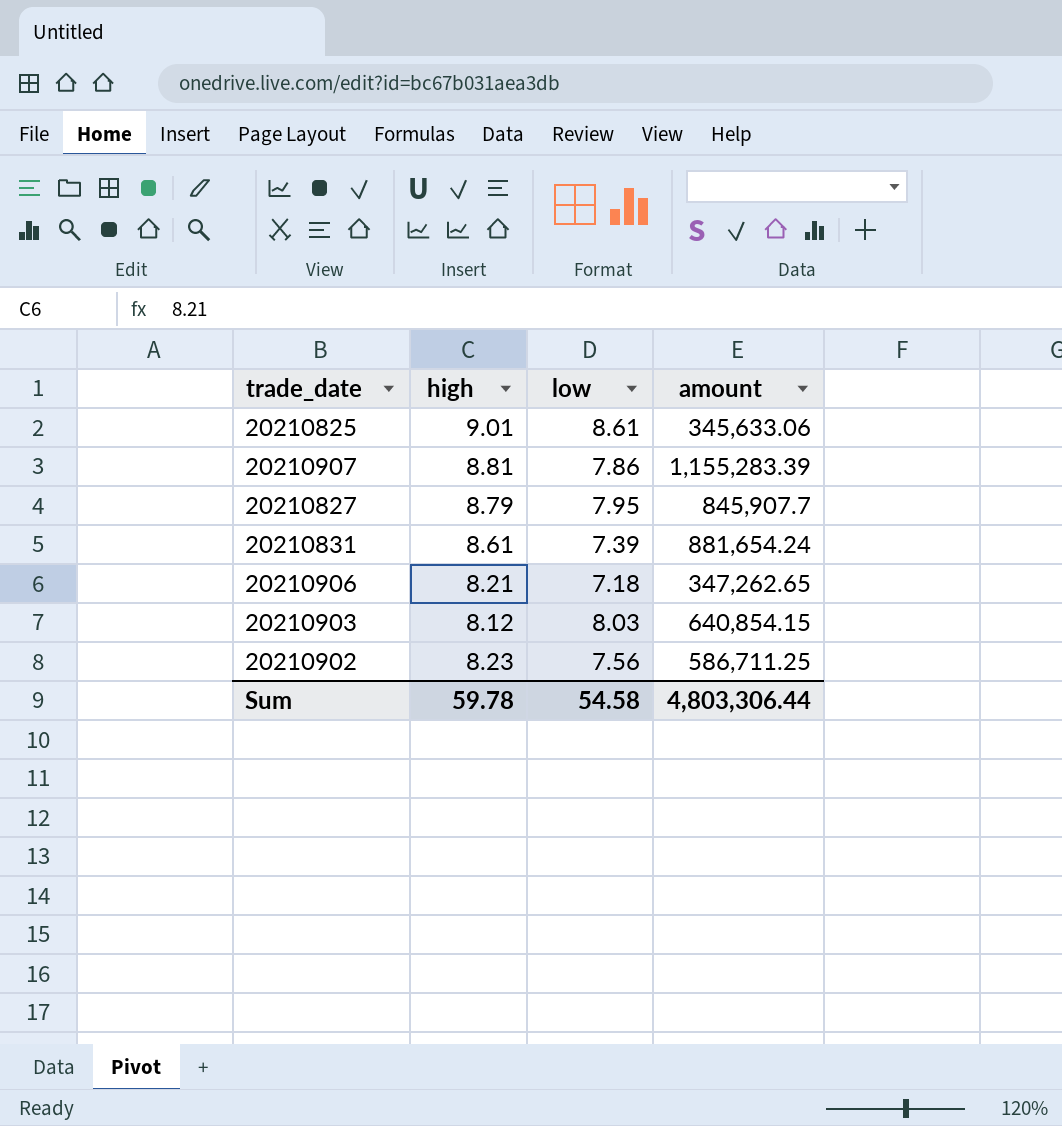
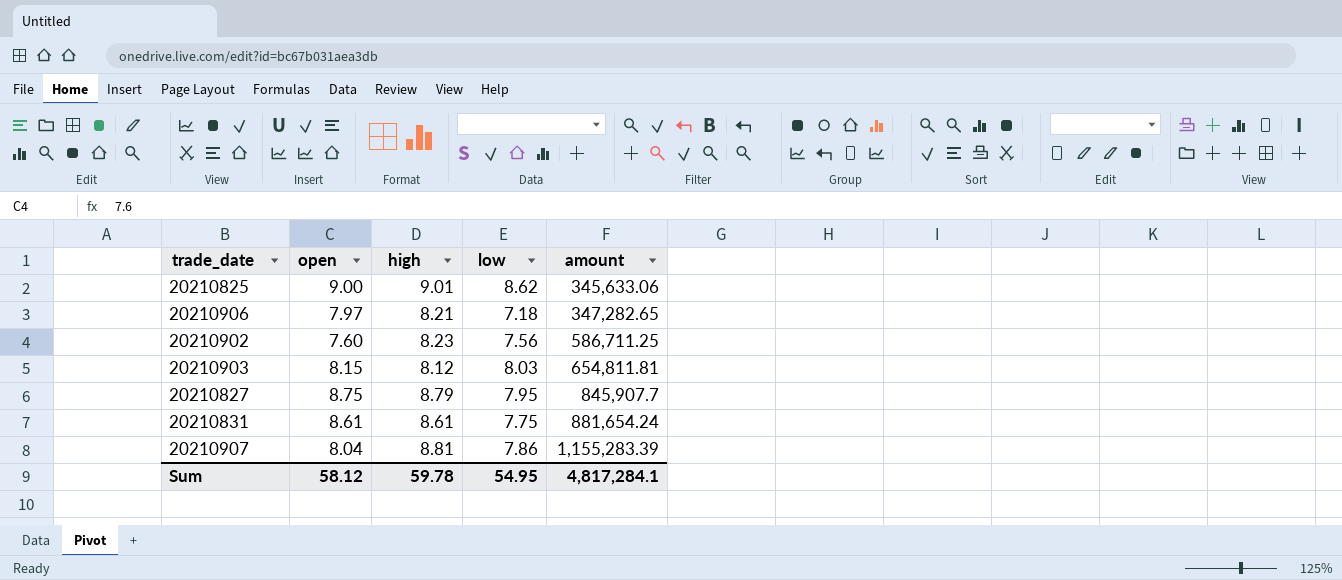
row order: none -> amount ascending
column open | position: none -> 2
20210825 | low: 8.61 -> 8.62
20210906 | amount: 347,262.65 -> 347,282.65
20210903 | amount: 640,854.15 -> 654,811.81
20210831 | low: 7.39 -> 7.75
Sum | low: 54.58 -> 54.95
Sum | amount: 4,803,306.44 -> 4,817,284.1

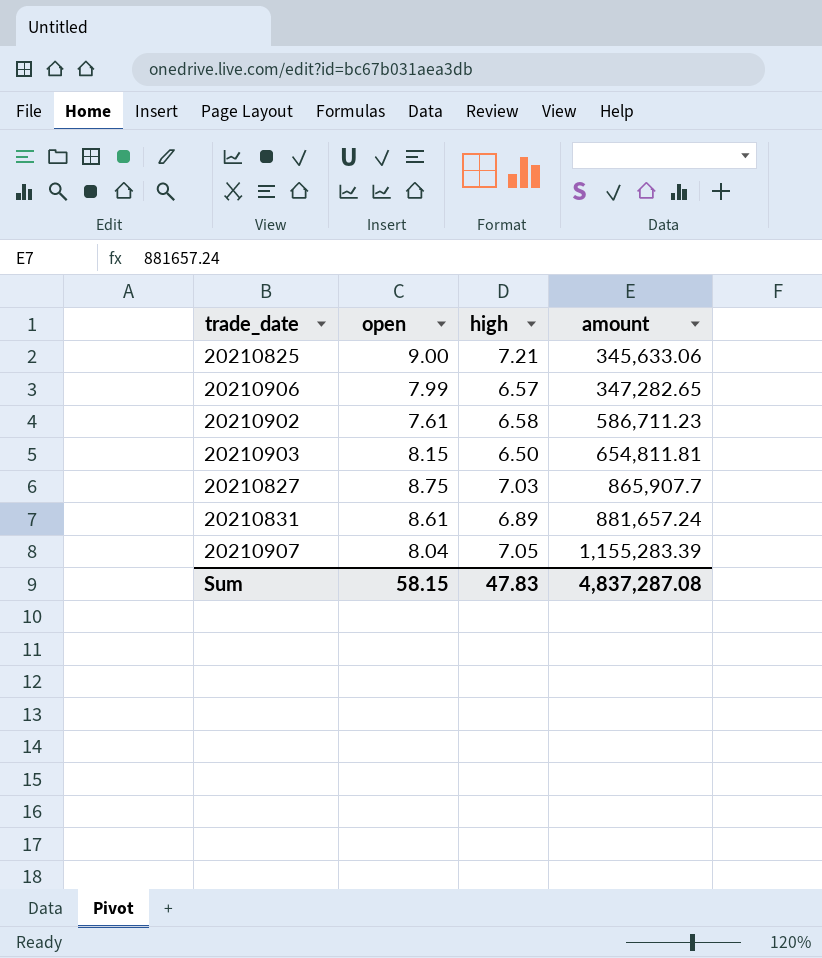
column low | position: 4 -> none
20210825 | high: 9.01 -> 7.21
20210906 | open: 7.97 -> 7.99
20210906 | high: 8.21 -> 6.57
20210902 | open: 7.60 -> 7.61
20210902 | high: 8.23 -> 6.58
20210902 | amount: 586,711.25 -> 586,711.23
20210903 | high: 8.12 -> 6.50
20210827 | high: 8.79 -> 7.03
20210827 | amount: 845,907.7 -> 865,907.7
20210831 | high: 8.61 -> 6.89
20210831 | amount: 881,654.24 -> 881,657.24
20210907 | high: 8.81 -> 7.05
Sum | open: 58.12 -> 58.15
Sum | high: 59.78 -> 47.83
Sum | amount: 4,817,284.1 -> 4,837,287.08

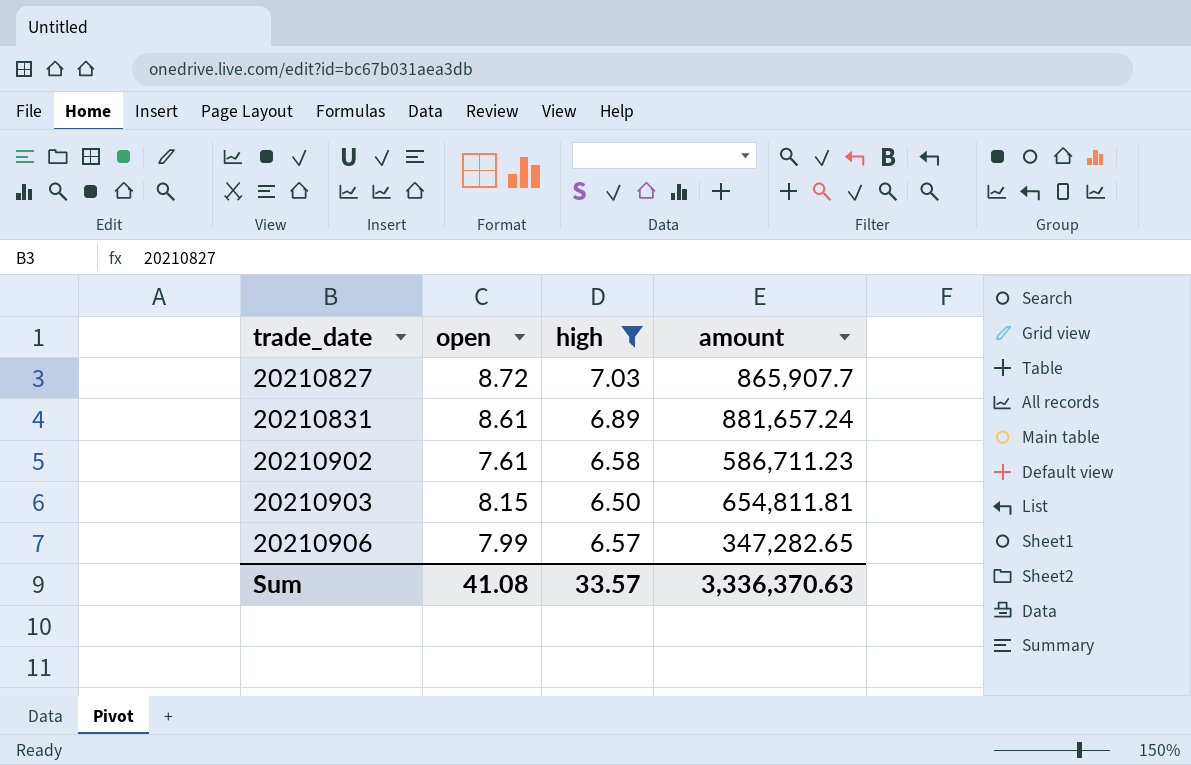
filter: none -> high <= 7.03
row order: amount ascending -> trade_date ascending
20210827 | open: 8.75 -> 8.72
Sum | open: 58.15 -> 41.08
Sum | high: 47.83 -> 33.57
Sum | amount: 4,837,287.08 -> 3,336,370.63

